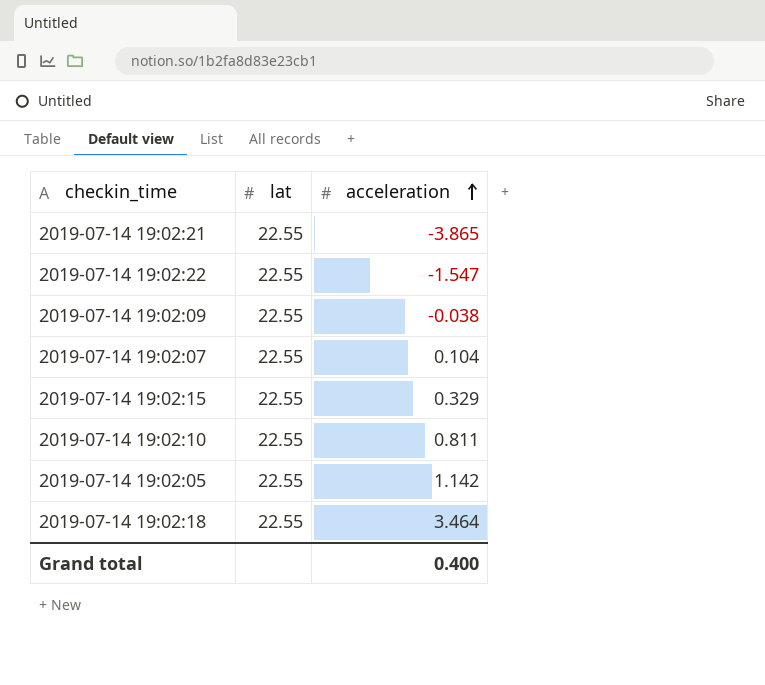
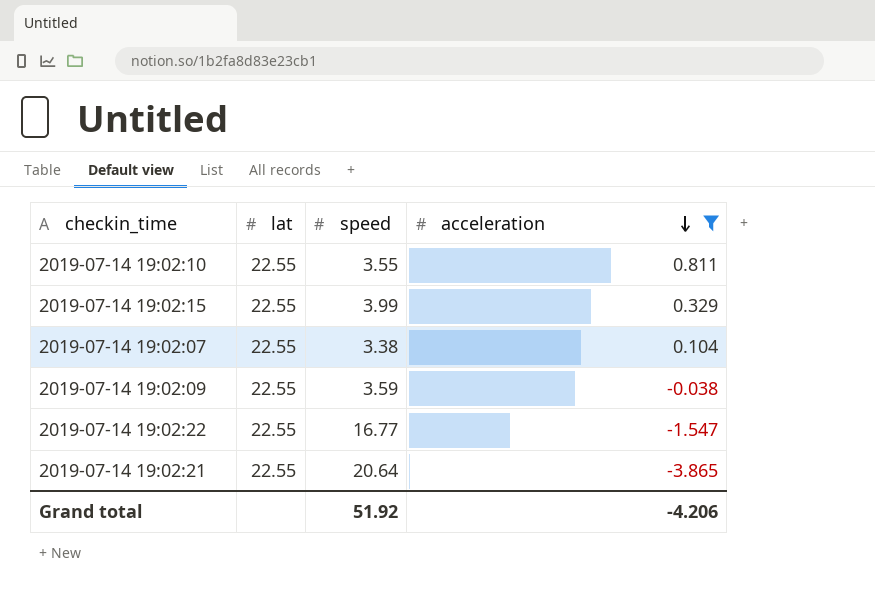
filter: none -> acceleration <= 0.811
row order: acceleration ascending -> acceleration descending
column speed | position: none -> 3
Grand total | acceleration: 0.400 -> -4.206

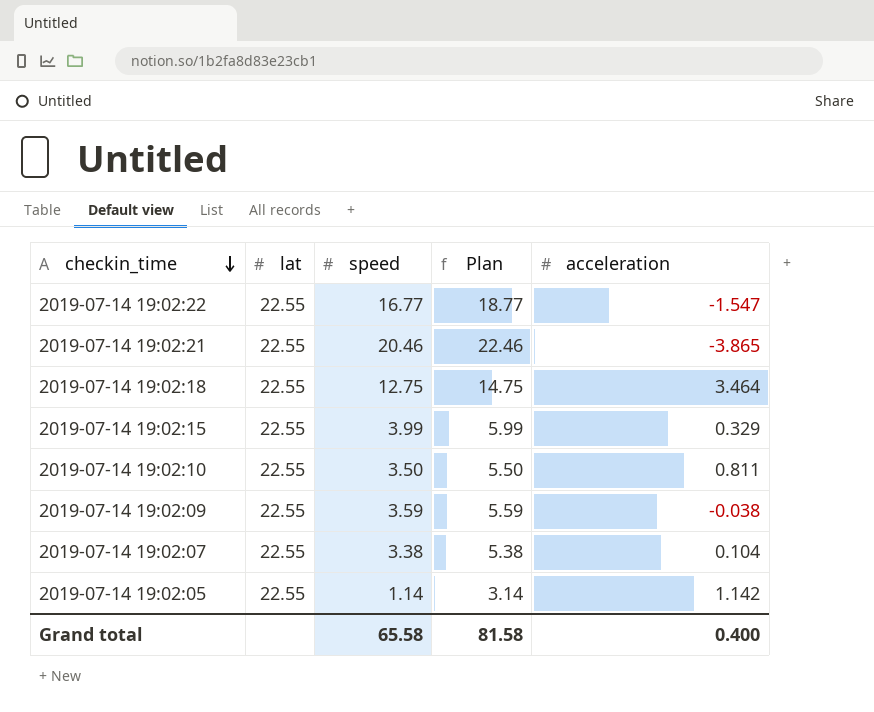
filter: acceleration <= 0.811 -> none
row order: acceleration descending -> checkin_time descending
column Plan | formula: none -> [speed] + 2
2019-07-14 19:02:21 | speed: 20.64 -> 20.46
2019-07-14 19:02:10 | speed: 3.55 -> 3.50
Grand total | speed: 51.92 -> 65.58
Grand total | acceleration: -4.206 -> 0.400

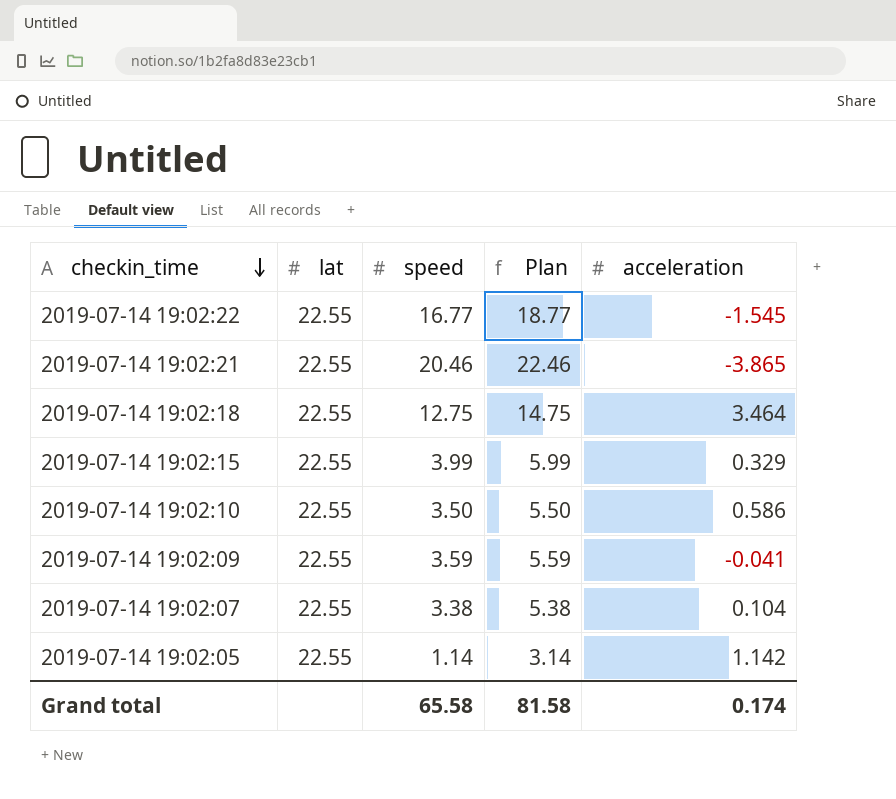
2019-07-14 19:02:22 | acceleration: -1.547 -> -1.545
2019-07-14 19:02:10 | acceleration: 0.811 -> 0.586
2019-07-14 19:02:09 | acceleration: -0.038 -> -0.041
Grand total | acceleration: 0.400 -> 0.174

